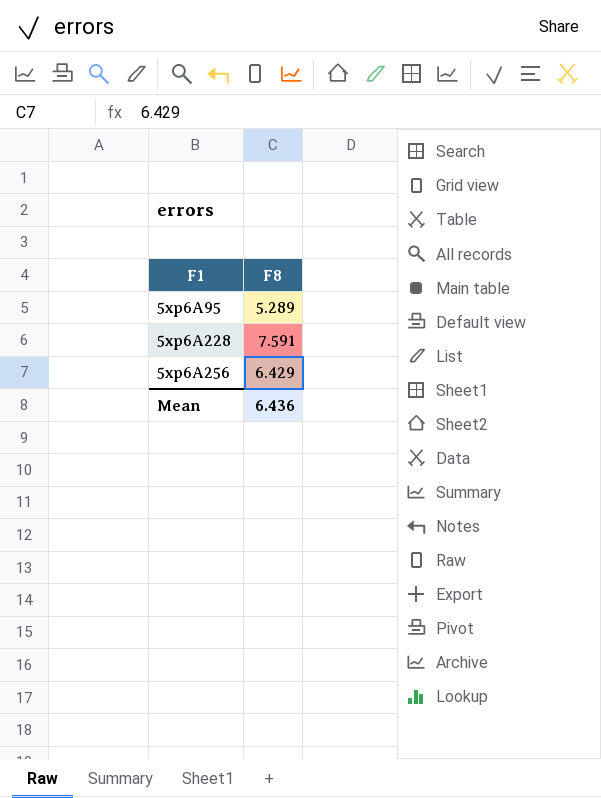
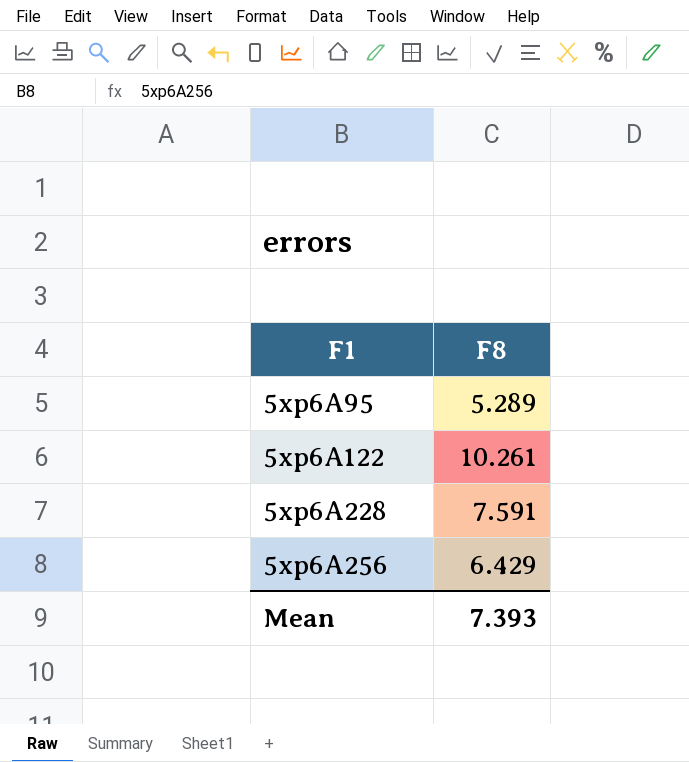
row 5xp6A122: none -> 10.261
Mean | F8: 6.436 -> 7.393

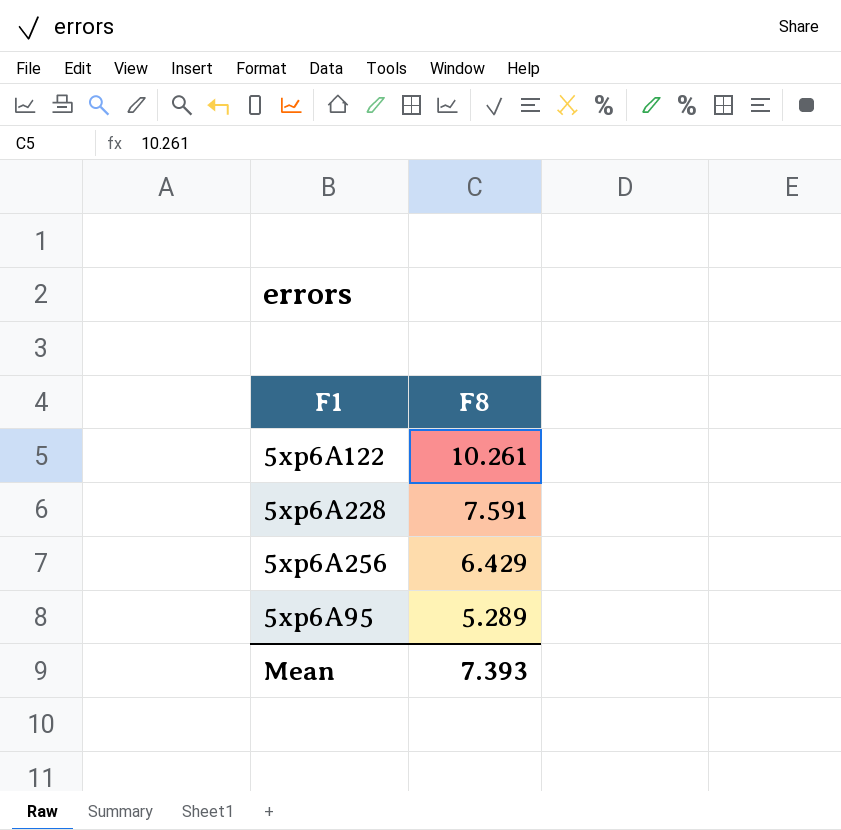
row order: F1 ascending -> F8 descending

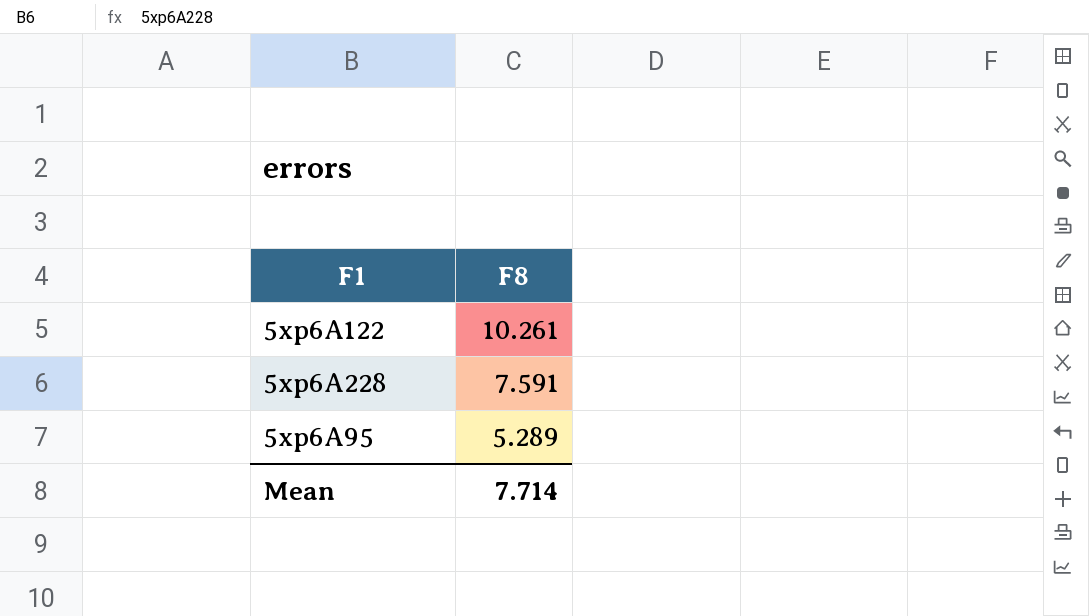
row 5xp6A256: 6.429 -> none
Mean | F8: 7.393 -> 7.714

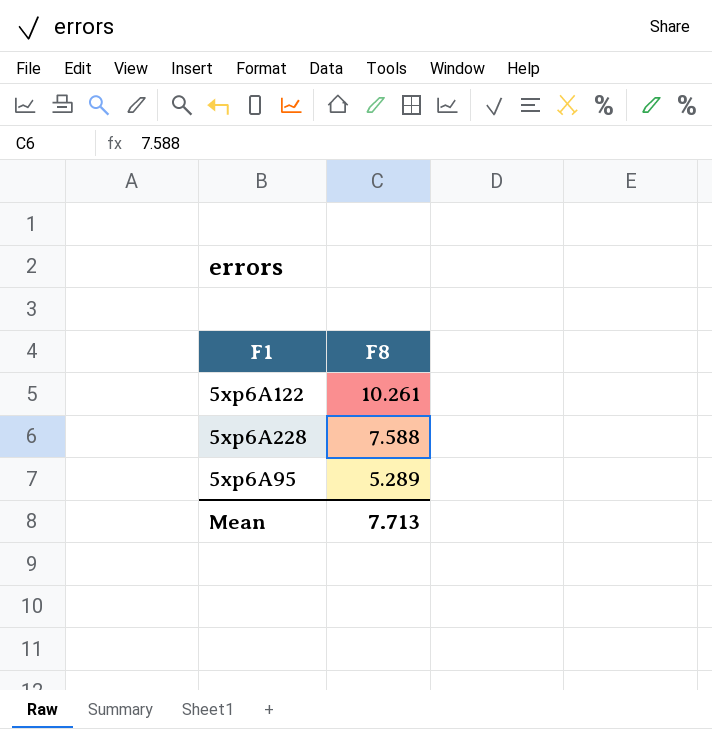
5xp6A228 | F8: 7.591 -> 7.588
Mean | F8: 7.714 -> 7.713

